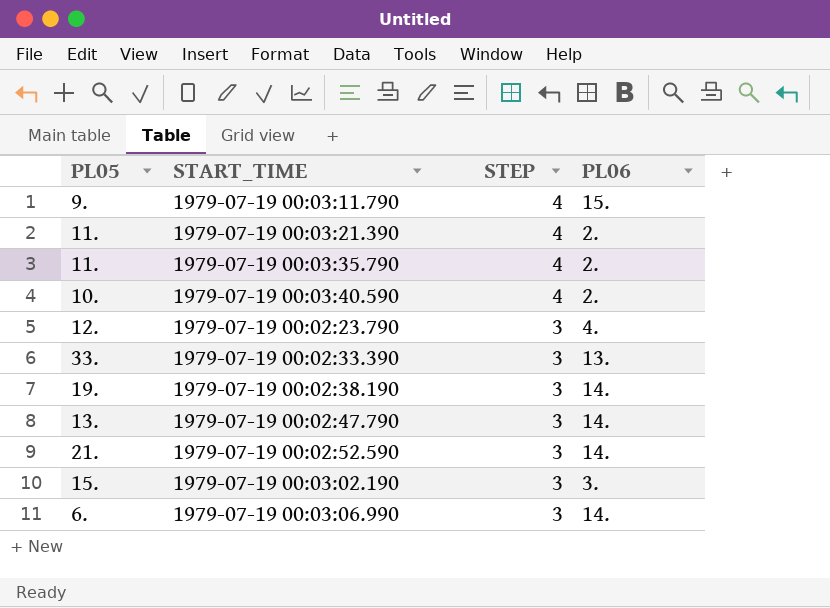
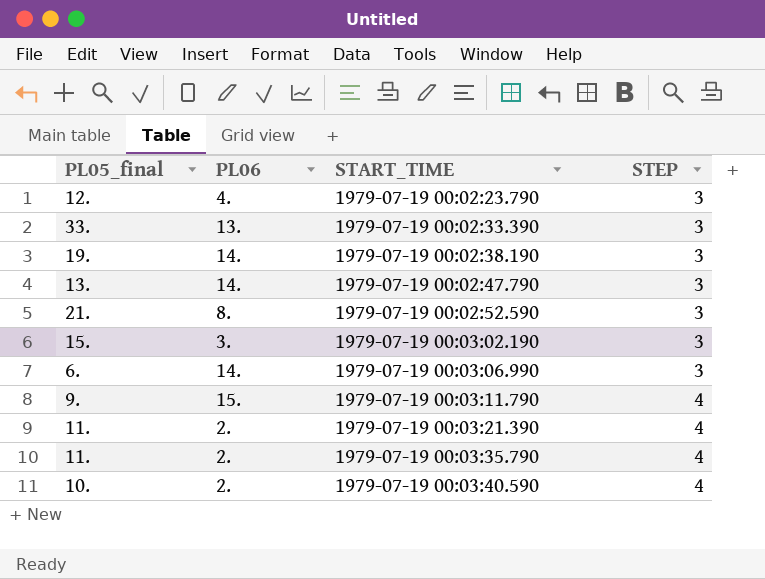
row order: STEP descending -> START_TIME ascending
column name: PL05 -> PL05_final
column PL06 | position: 4 -> 2
1979-07-19 00:02:52.590 | PL06: 14. -> 8.

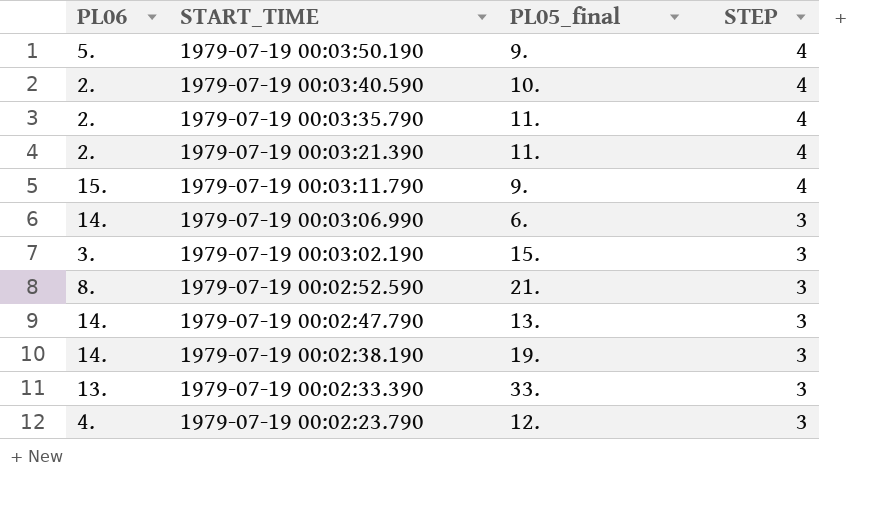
row order: START_TIME ascending -> START_TIME descending
column PL05_final | position: 1 -> 3
row 1979-07-19 00:03:50.190: none -> 5. | 9. | 4

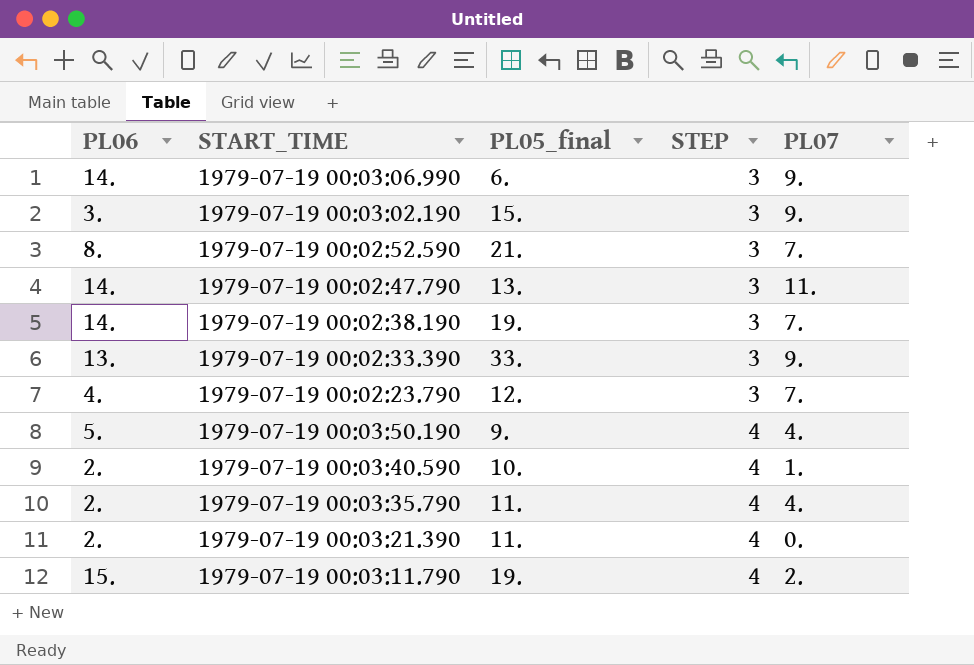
row order: START_TIME descending -> STEP ascending
column PL07 | position: none -> 5
1979-07-19 00:03:11.790 | PL05_final: 9. -> 19.

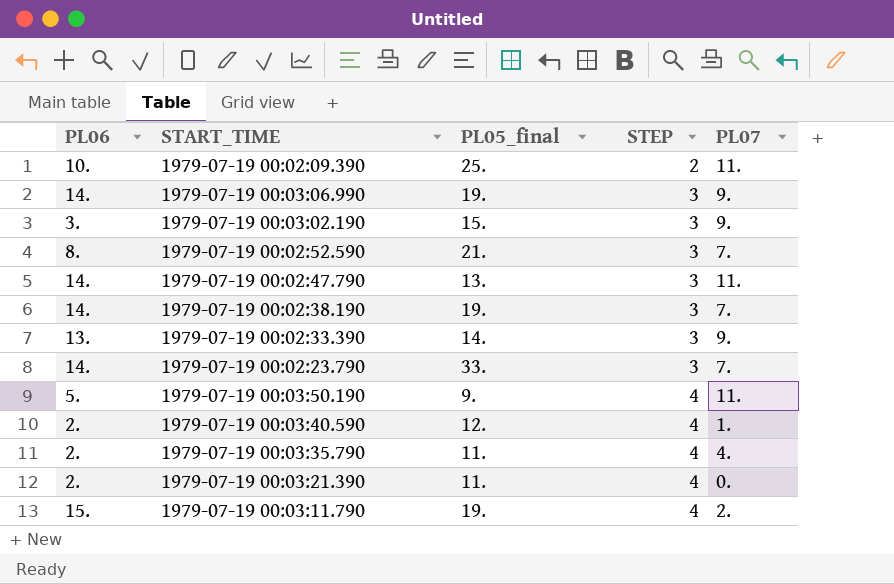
row 1979-07-19 00:02:09.390: none -> 10. | 25. | 2 | 11.
1979-07-19 00:03:06.990 | PL05_final: 6. -> 19.
1979-07-19 00:02:33.390 | PL05_final: 33. -> 14.
1979-07-19 00:02:23.790 | PL06: 4. -> 14.
1979-07-19 00:02:23.790 | PL05_final: 12. -> 33.
1979-07-19 00:03:50.190 | PL07: 4. -> 11.
1979-07-19 00:03:40.590 | PL05_final: 10. -> 12.

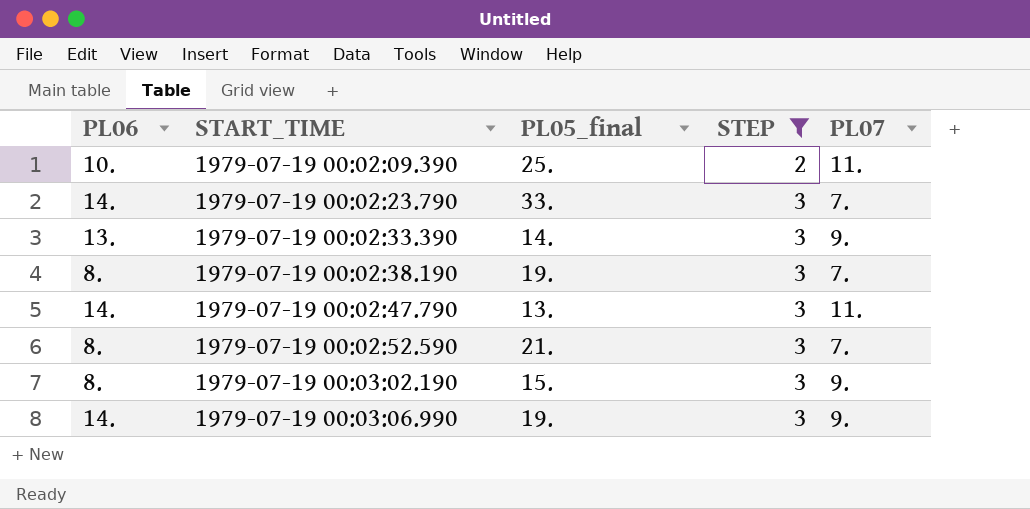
filter: none -> STEP != 4
row order: STEP ascending -> START_TIME ascending
1979-07-19 00:02:38.190 | PL06: 14. -> 8.
1979-07-19 00:03:02.190 | PL06: 3. -> 8.

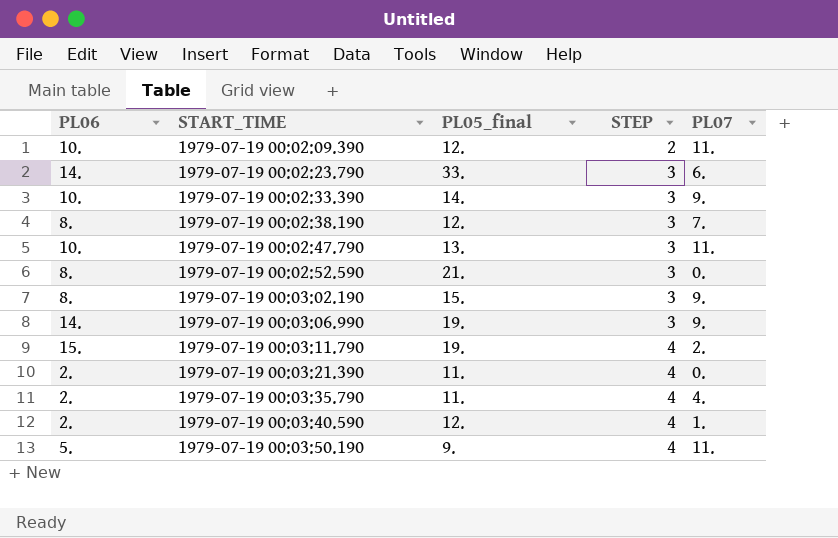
filter: STEP != 4 -> none
1979-07-19 00:02:09.390 | PL05_final: 25. -> 12.
1979-07-19 00:02:23.790 | PL07: 7. -> 6.
1979-07-19 00:02:33.390 | PL06: 13. -> 10.
1979-07-19 00:02:38.190 | PL05_final: 19. -> 12.
1979-07-19 00:02:47.790 | PL06: 14. -> 10.
1979-07-19 00:02:52.590 | PL07: 7. -> 0.

